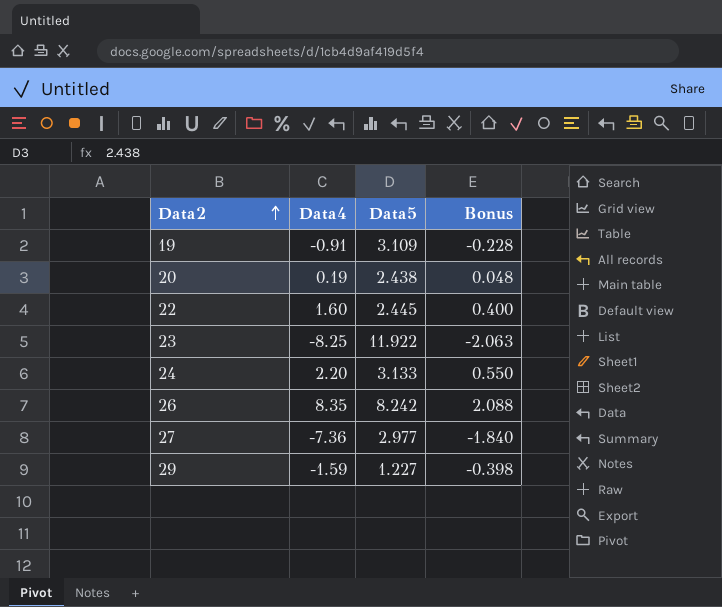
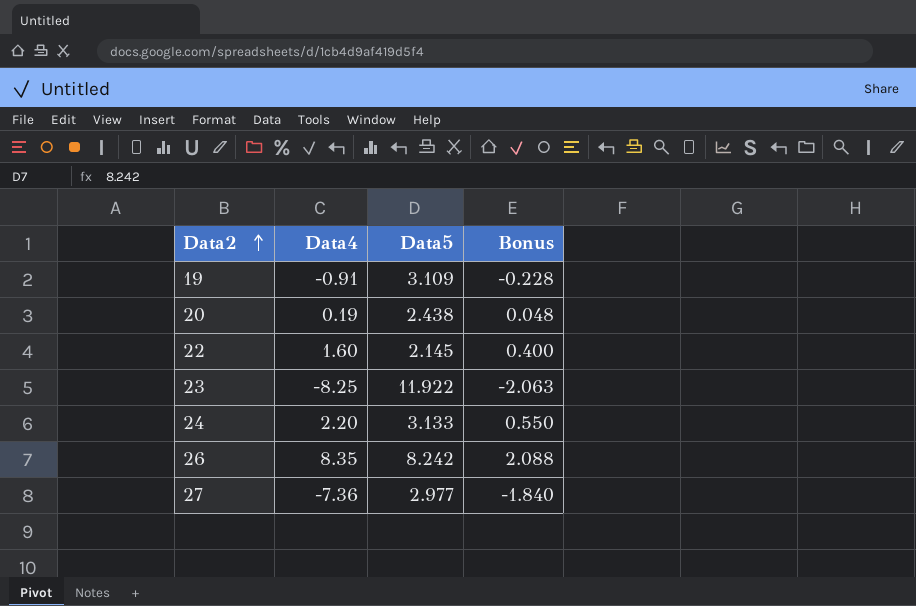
row 29: -1.59 | 1.227 | -0.398 -> none
22 | Data5: 2.445 -> 2.145

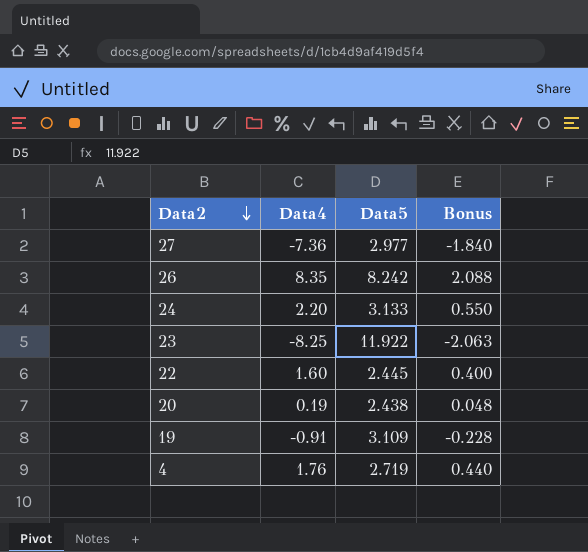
row order: Data2 ascending -> Data2 descending
22 | Data5: 2.145 -> 2.445
row 4: none -> 1.76 | 2.719 | 0.440

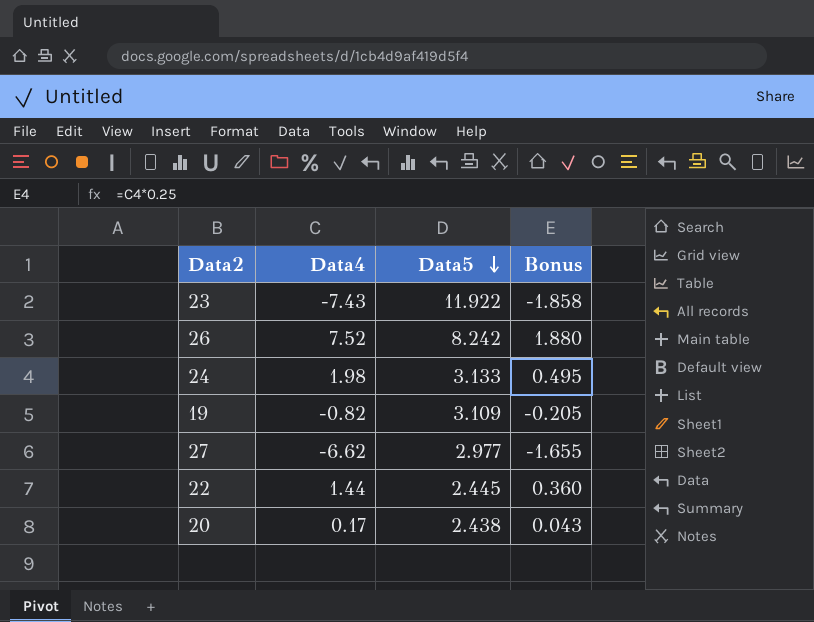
row order: Data2 descending -> Data5 descending
row 4: 1.76 | 2.719 | 0.440 -> none
23 | Data4: -8.25 -> -7.43
23 | Bonus: -2.063 -> -1.858
26 | Data4: 8.35 -> 7.52
26 | Bonus: 2.088 -> 1.880
24 | Data4: 2.20 -> 1.98
24 | Bonus: 0.550 -> 0.495
19 | Data4: -0.91 -> -0.82
19 | Bonus: -0.228 -> -0.205
27 | Data4: -7.36 -> -6.62
27 | Bonus: -1.840 -> -1.655
22 | Data4: 1.60 -> 1.44
22 | Bonus: 0.400 -> 0.360
20 | Data4: 0.19 -> 0.17
20 | Bonus: 0.048 -> 0.043

